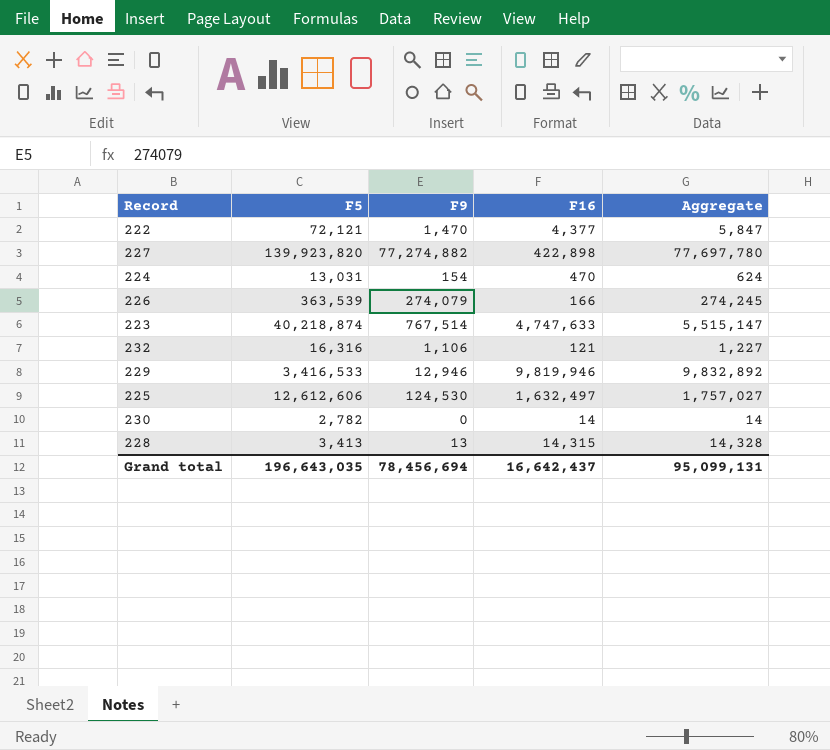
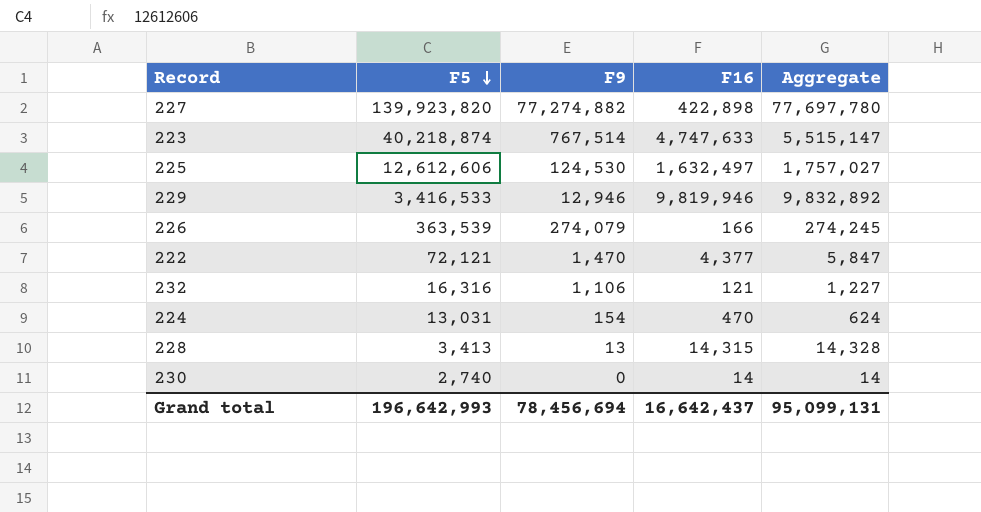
row order: none -> F5 descending
230 | F5: 2,782 -> 2,740
Grand total | F5: 196,643,035 -> 196,642,993

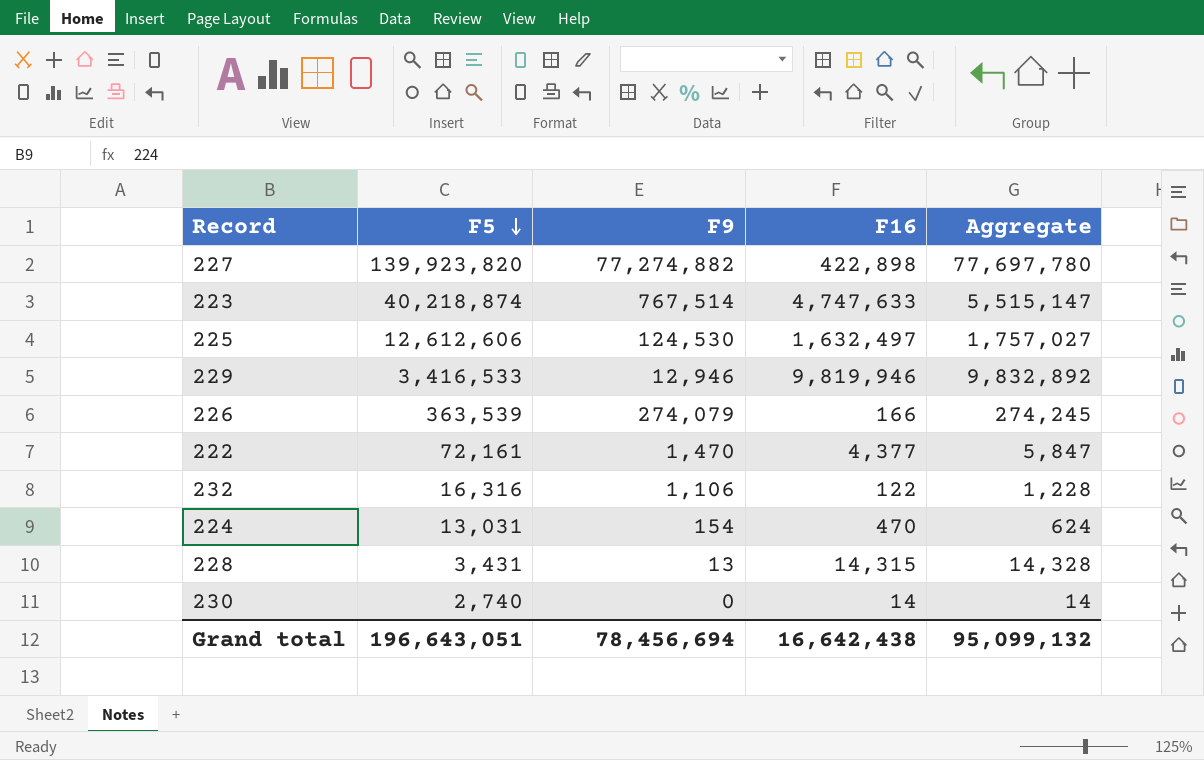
222 | F5: 72,121 -> 72,161
232 | F16: 121 -> 122
232 | Aggregate: 1,227 -> 1,228
228 | F5: 3,413 -> 3,431
Grand total | F5: 196,642,993 -> 196,643,051
Grand total | F16: 16,642,437 -> 16,642,438
Grand total | Aggregate: 95,099,131 -> 95,099,132

